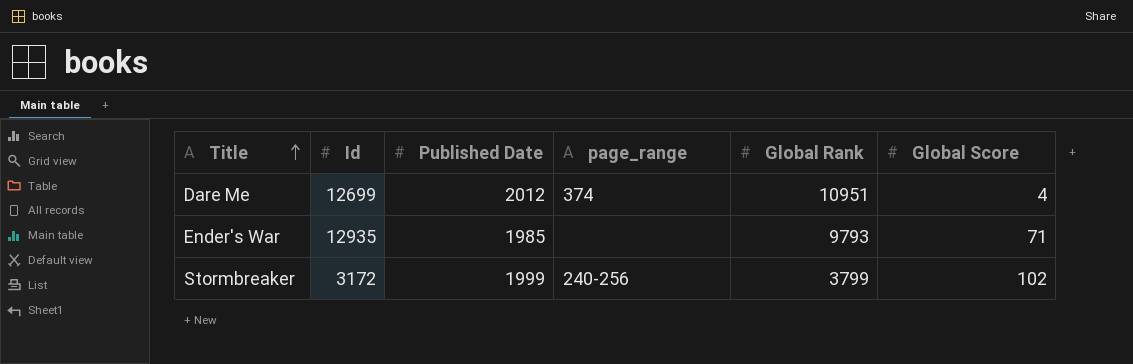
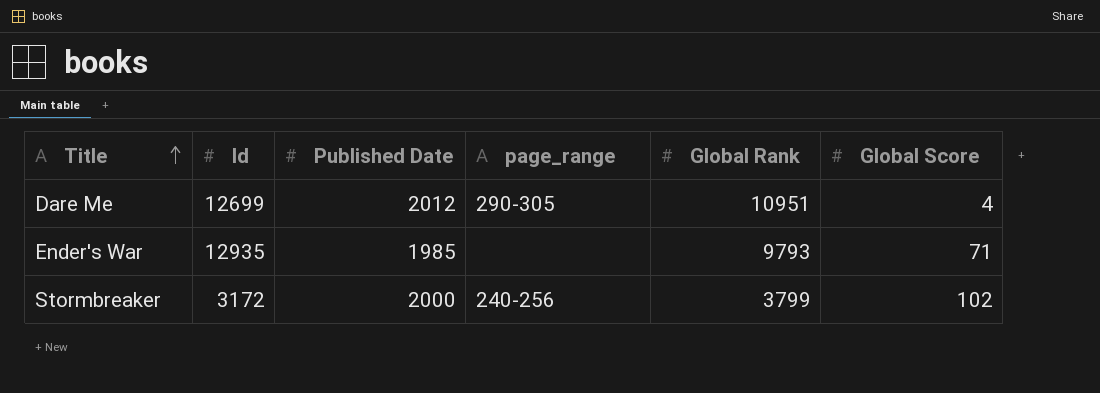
Dare Me | page_range: 374 -> 290-305
Stormbreaker | Published Date: 1999 -> 2000

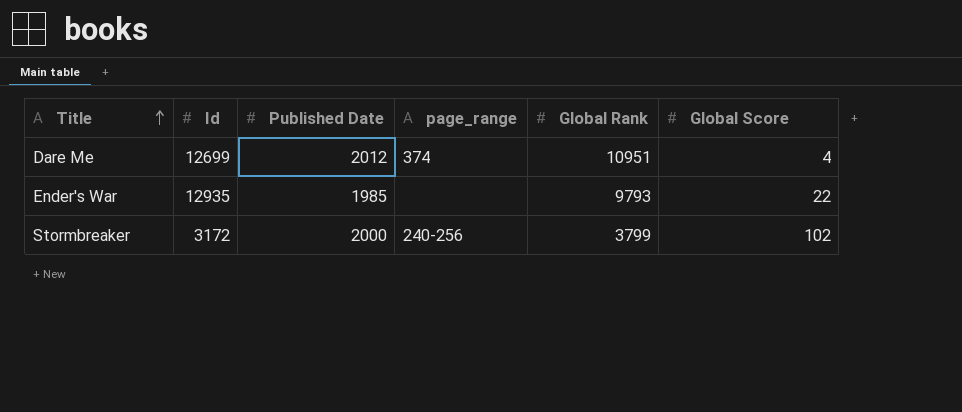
Dare Me | page_range: 290-305 -> 374
Ender's War | Global Score: 71 -> 22

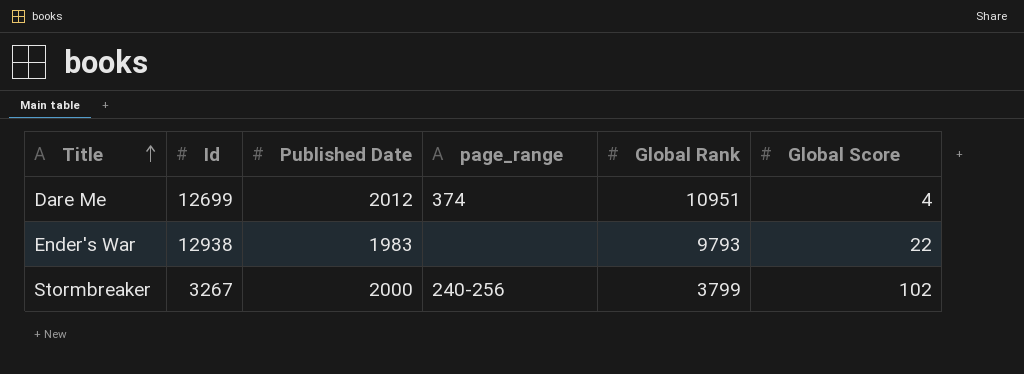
Ender's War | Id: 12935 -> 12938
Ender's War | Published Date: 1985 -> 1983
Stormbreaker | Id: 3172 -> 3267

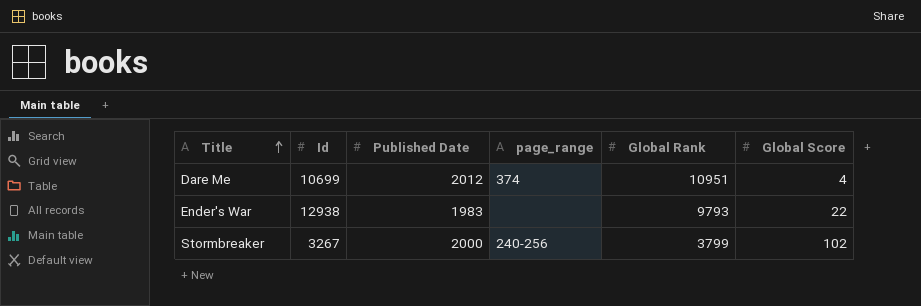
Dare Me | Id: 12699 -> 10699

